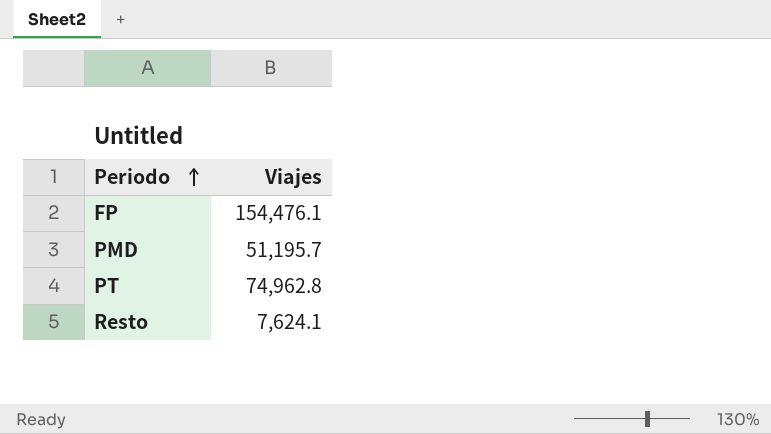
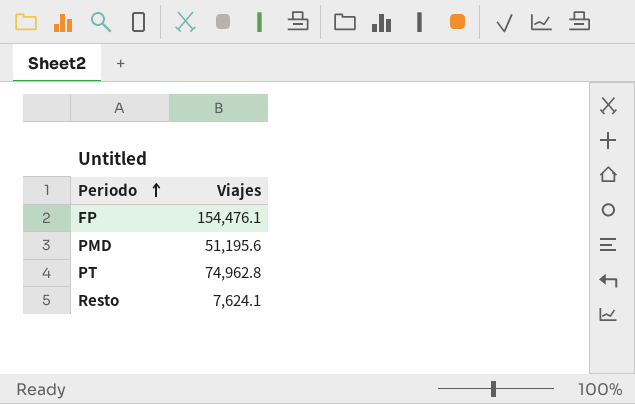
PMD | Viajes: 51,195.7 -> 51,195.6

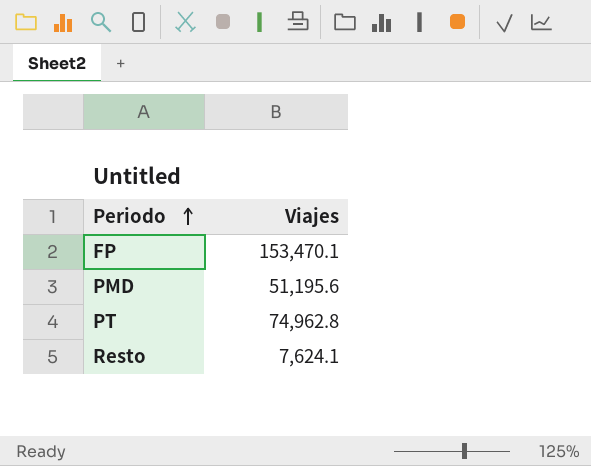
FP | Viajes: 154,476.1 -> 153,470.1

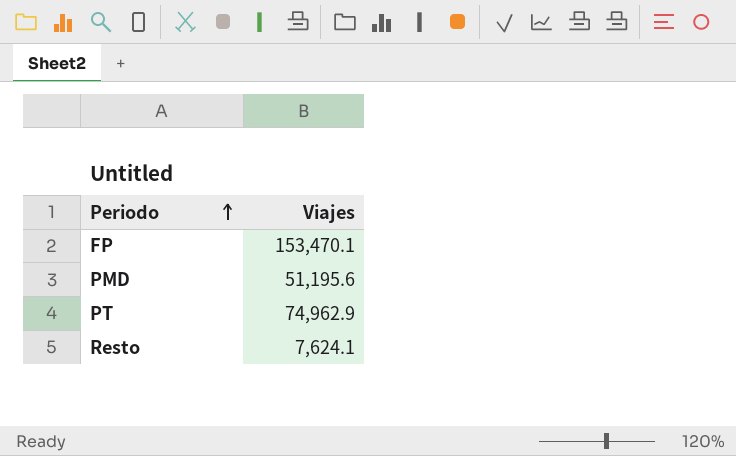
PT | Viajes: 74,962.8 -> 74,962.9

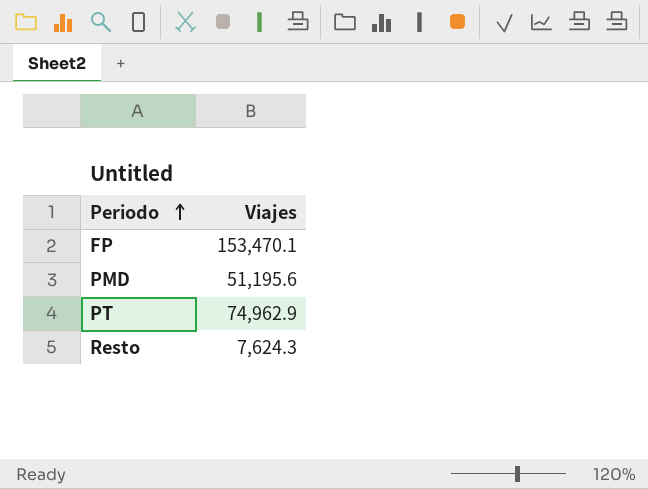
Resto | Viajes: 7,624.1 -> 7,624.3

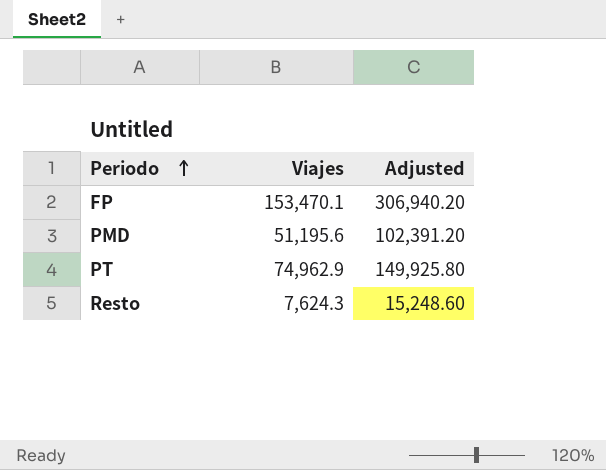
column Adjusted | formula: none -> [Viajes] * 2

